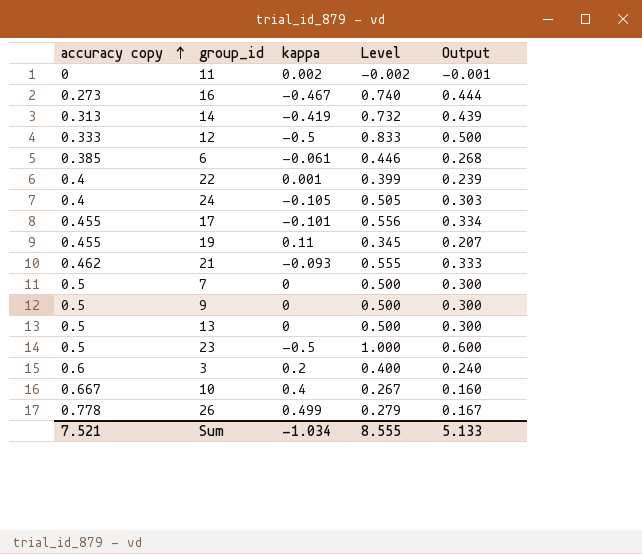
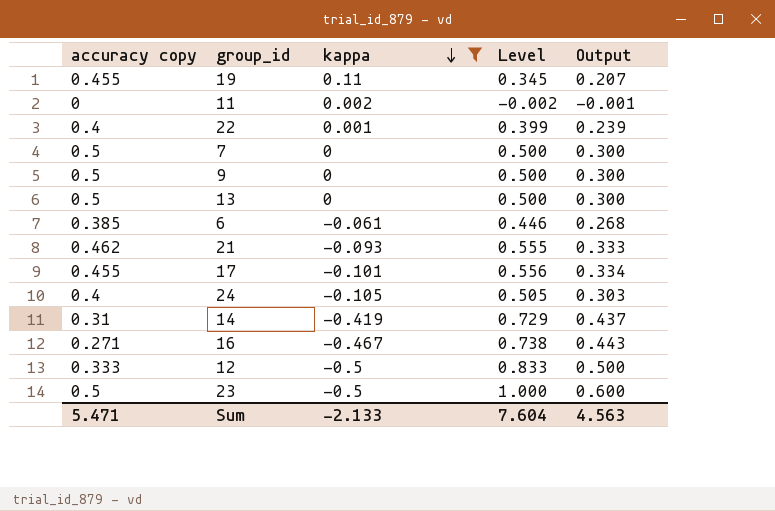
filter: none -> kappa <= 0.11
row order: accuracy copy ascending -> kappa descending
14 | accuracy copy: 0.313 -> 0.31
14 | Level: 0.732 -> 0.729
14 | Output: 0.439 -> 0.437
16 | accuracy copy: 0.273 -> 0.271
16 | Level: 0.740 -> 0.738
16 | Output: 0.444 -> 0.443
Sum | accuracy copy: 7.521 -> 5.471
Sum | kappa: -1.034 -> -2.133
Sum | Level: 8.555 -> 7.604
Sum | Output: 5.133 -> 4.563

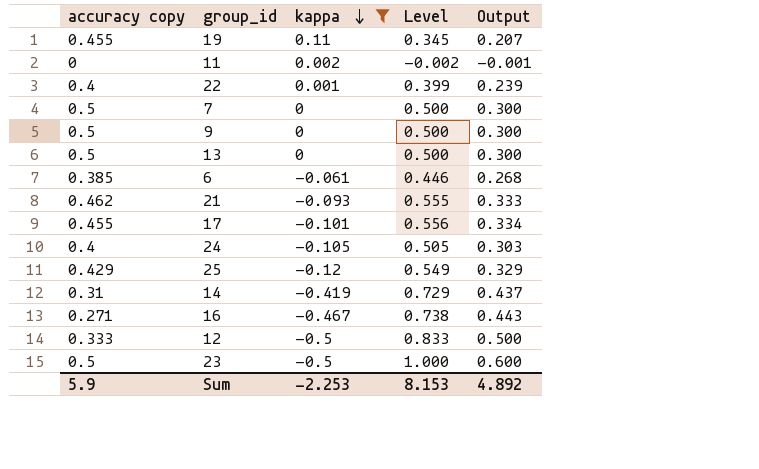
row 25: none -> 0.429 | -0.12 | 0.549 | 0.329
Sum | accuracy copy: 5.471 -> 5.9
Sum | kappa: -2.133 -> -2.253
Sum | Level: 7.604 -> 8.153
Sum | Output: 4.563 -> 4.892

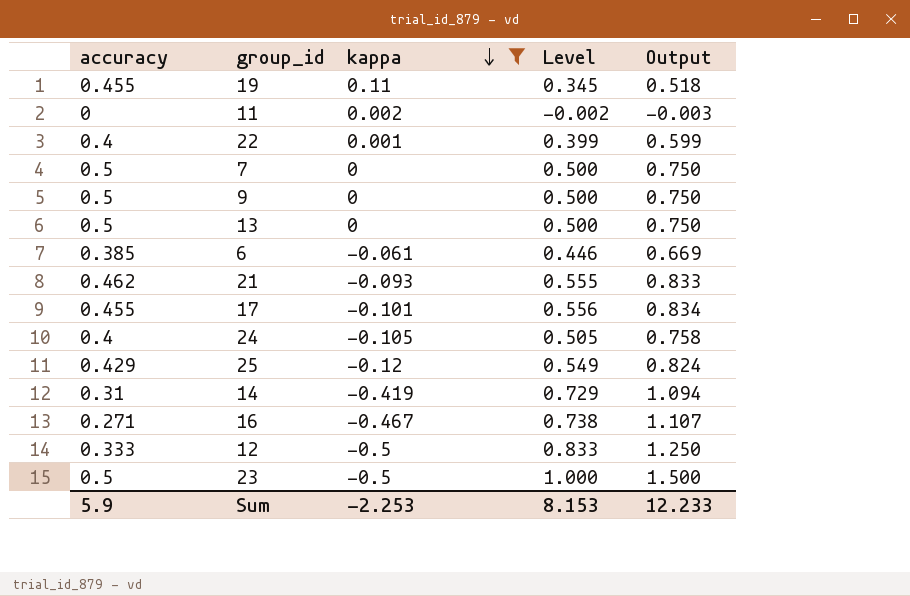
column name: accuracy copy -> accuracy
column Output | formula: [Level] * 0.6 -> [Level] * 1.5
Sum | Output: 4.892 -> 12.233

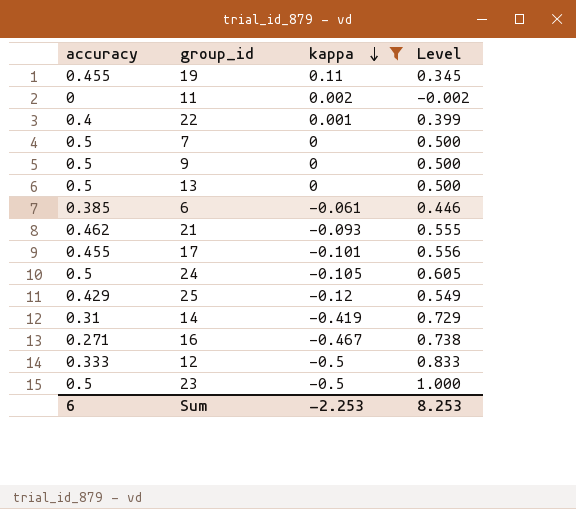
column Output | formula: [Level] * 1.5 -> none
24 | accuracy: 0.4 -> 0.5
24 | Level: 0.505 -> 0.605
Sum | accuracy: 5.9 -> 6
Sum | Level: 8.153 -> 8.253

